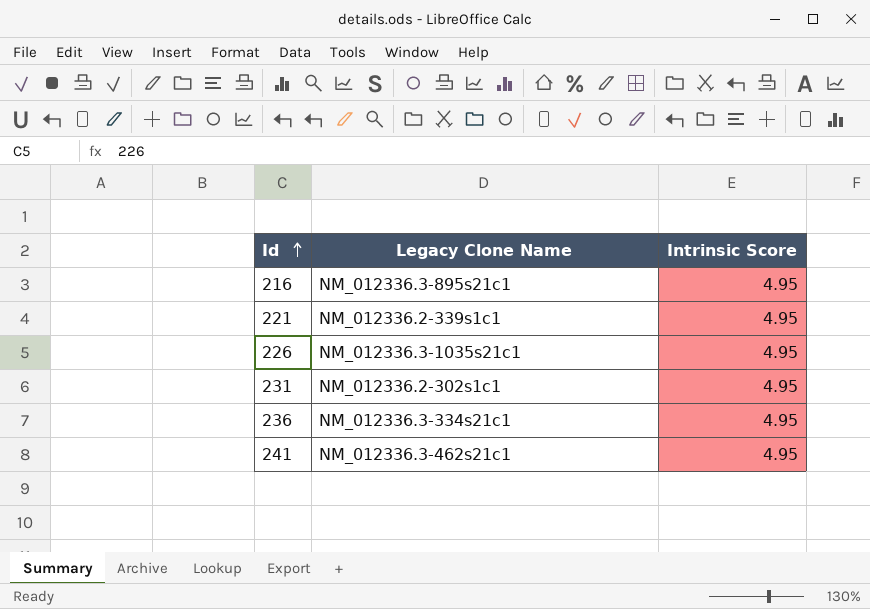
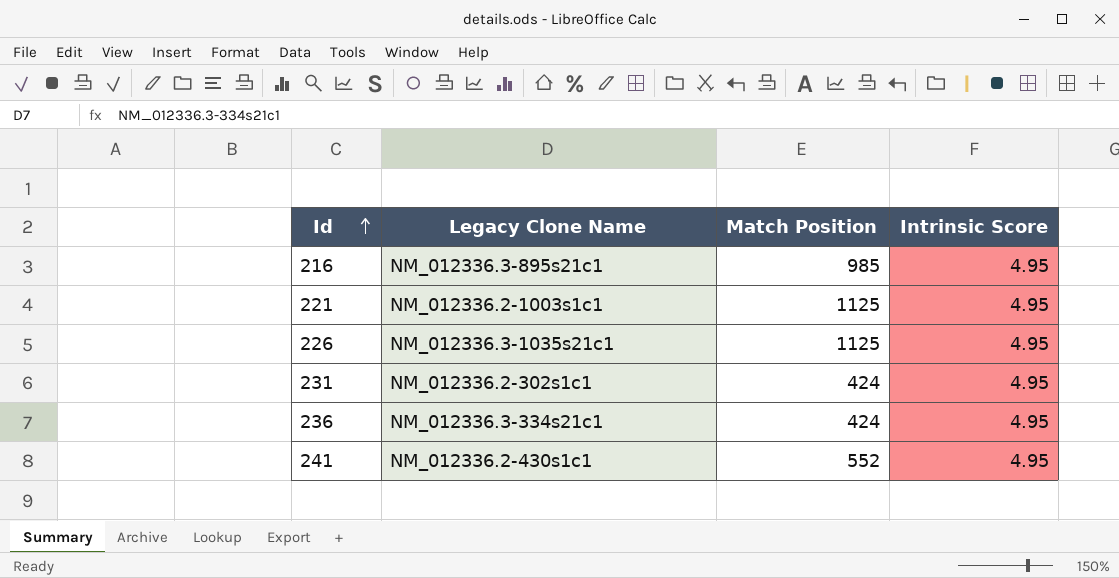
column Match Position | position: none -> 3
221 | Legacy Clone Name: NM_012336.2-339s1c1 -> NM_012336.2-1003s1c1
241 | Legacy Clone Name: NM_012336.3-462s21c1 -> NM_012336.2-430s1c1

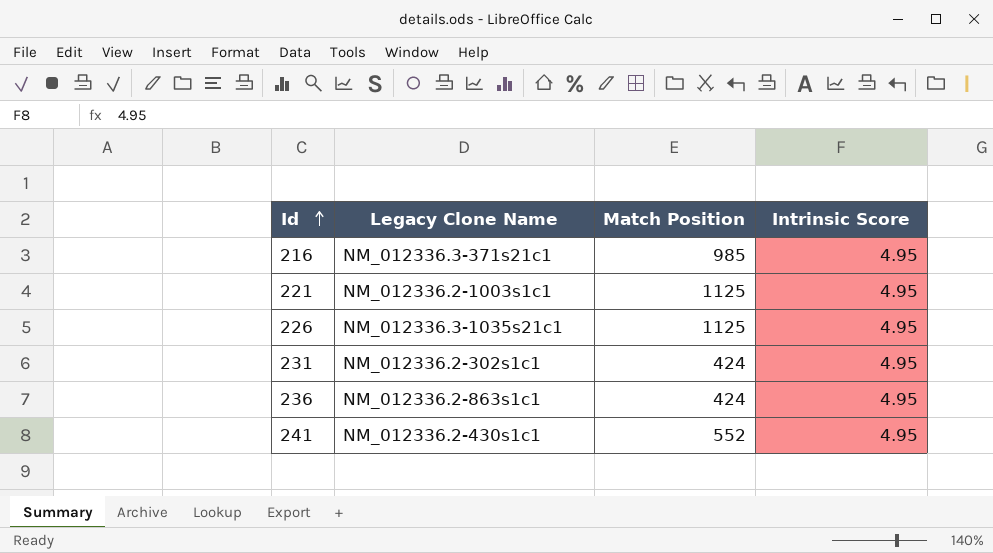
216 | Legacy Clone Name: NM_012336.3-895s21c1 -> NM_012336.3-371s21c1
236 | Legacy Clone Name: NM_012336.3-334s21c1 -> NM_012336.2-863s1c1

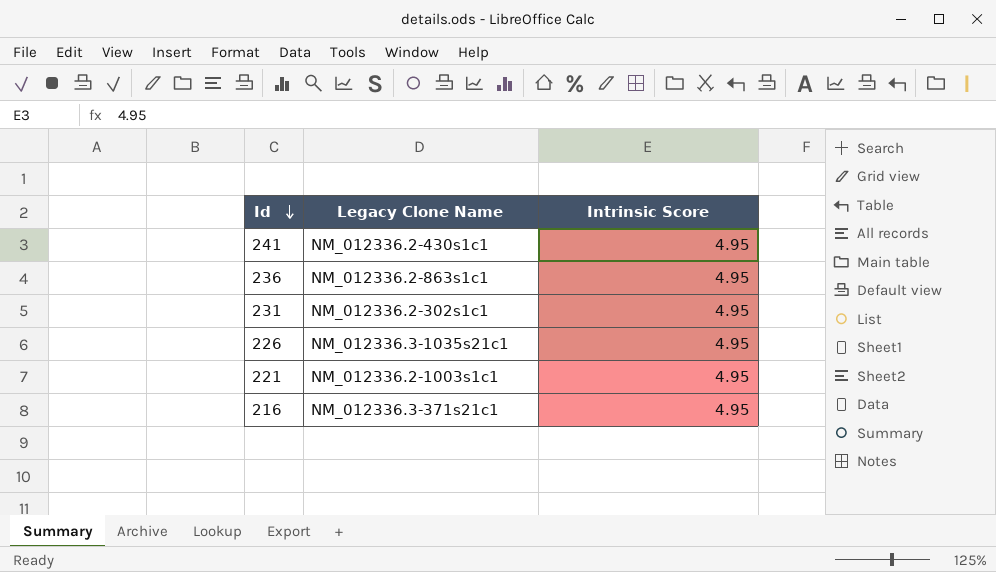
row order: Id ascending -> Id descending
column Match Position | position: 3 -> none

